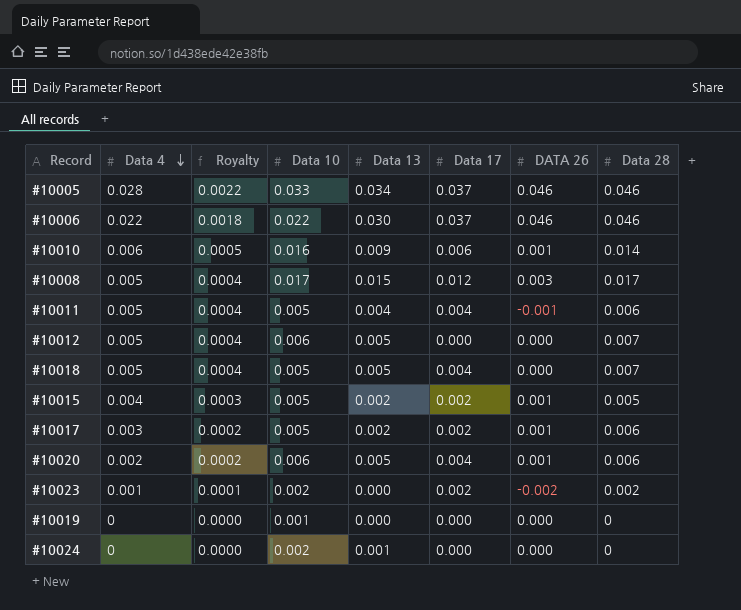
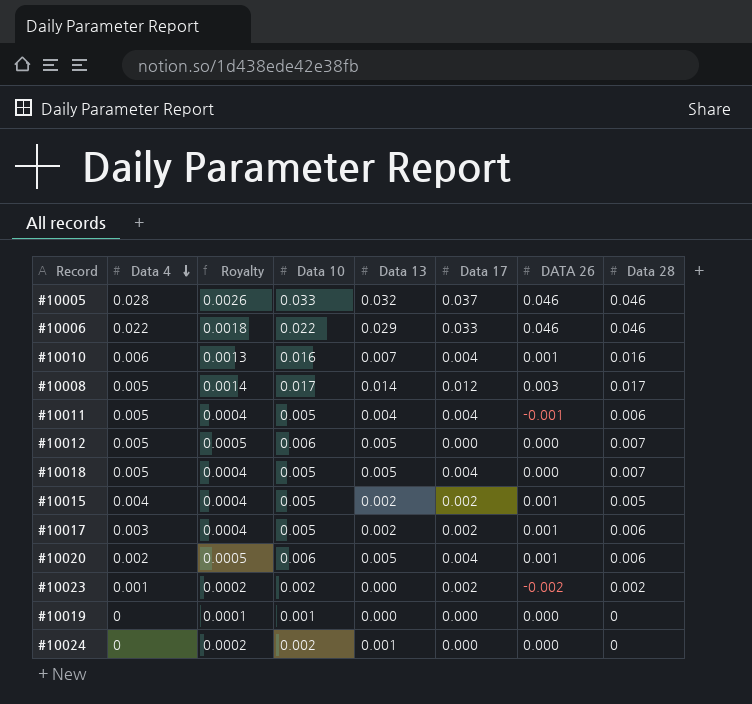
column Royalty | formula: [Data 4] * 0.08 -> [Data 10] * 0.08
#10005 | Data 13: 0.034 -> 0.032
#10006 | Data 13: 0.030 -> 0.029
#10006 | Data 17: 0.037 -> 0.033
#10010 | Data 13: 0.009 -> 0.007
#10010 | Data 17: 0.006 -> 0.004
#10010 | Data 28: 0.014 -> 0.016
#10008 | Data 13: 0.015 -> 0.014

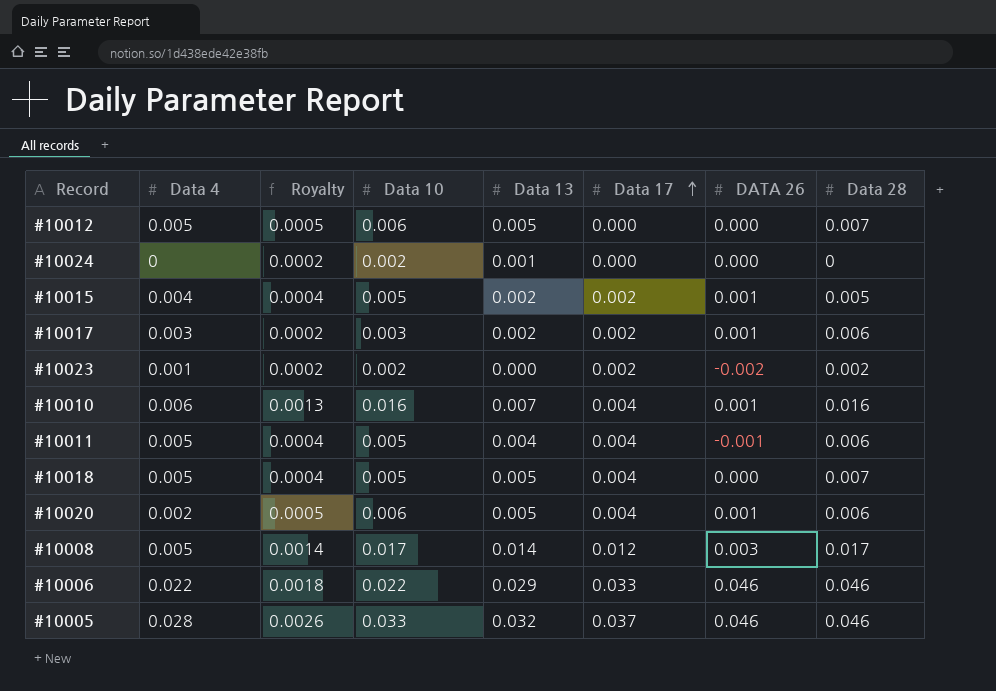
row order: Data 4 descending -> Data 17 ascending
row #10019: 0 | 0.0001 | 0.001 | 0.000 | 0.000 | 0.000 | 0 -> none
#10017 | Royalty: 0.0004 -> 0.0002
#10017 | Data 10: 0.005 -> 0.003

